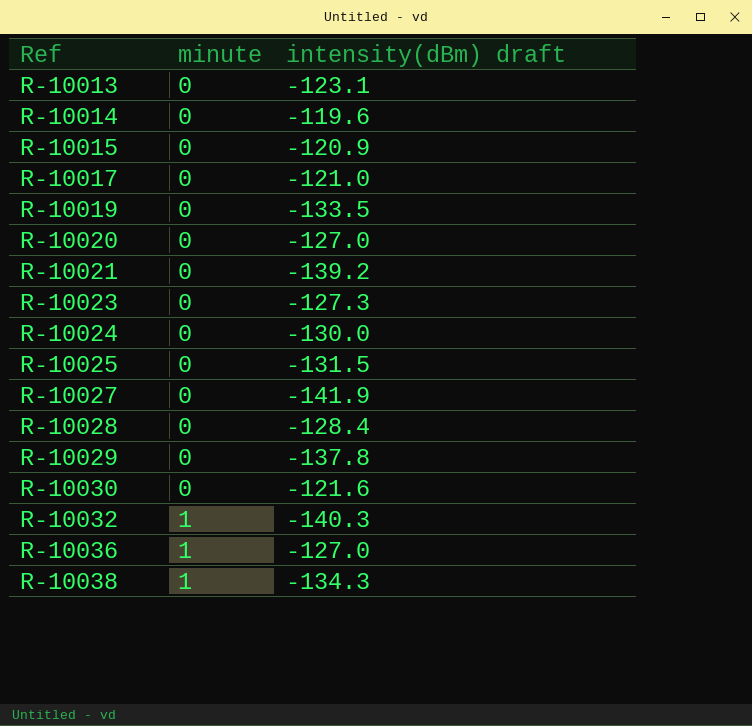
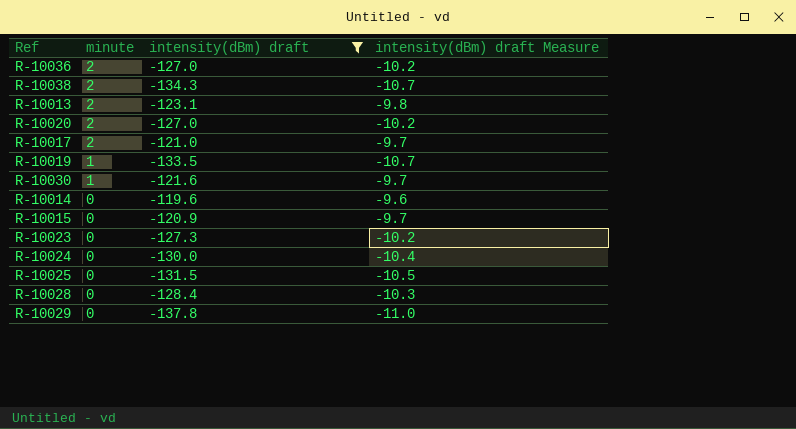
filter: none -> intensity(dBm) draft >= -137.8
row order: Ref ascending -> minute descending
column intensity(dBm) draft Measure | formula: none -> [intensity(dBm) draft] * 0.08
R-10036 | minute: 1 -> 2
R-10038 | minute: 1 -> 2
R-10013 | minute: 0 -> 2
R-10020 | minute: 0 -> 2
R-10017 | minute: 0 -> 2
R-10019 | minute: 0 -> 1
R-10030 | minute: 0 -> 1

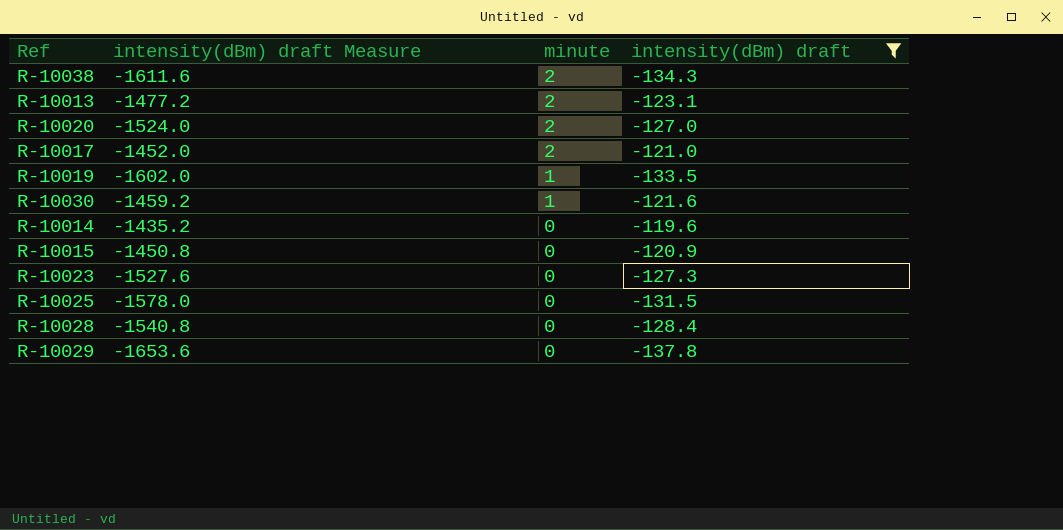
column intensity(dBm) draft Measure | formula: [intensity(dBm) draft] * 0.08 -> [intensity(dBm) draft] * 12
column intensity(dBm) draft Measure | position: 4 -> 2
row R-10036: 2 | -127.0 | -10.2 -> none
row R-10024: 0 | -130.0 | -10.4 -> none

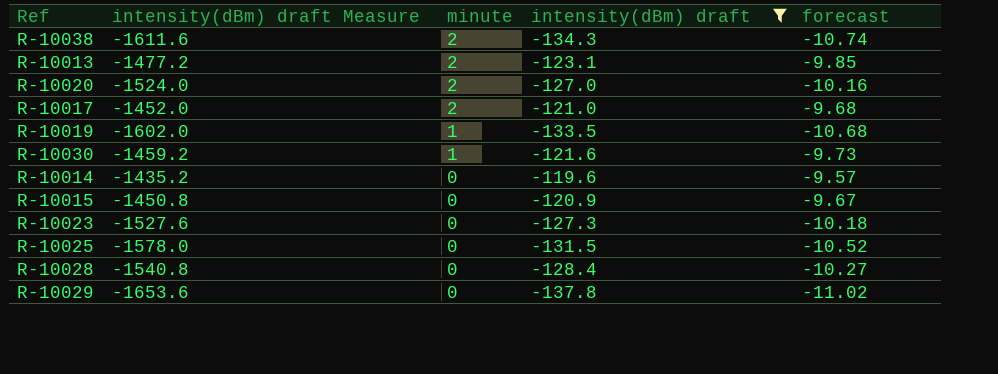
column forecast | formula: none -> [intensity(dBm) draft] * 0.08

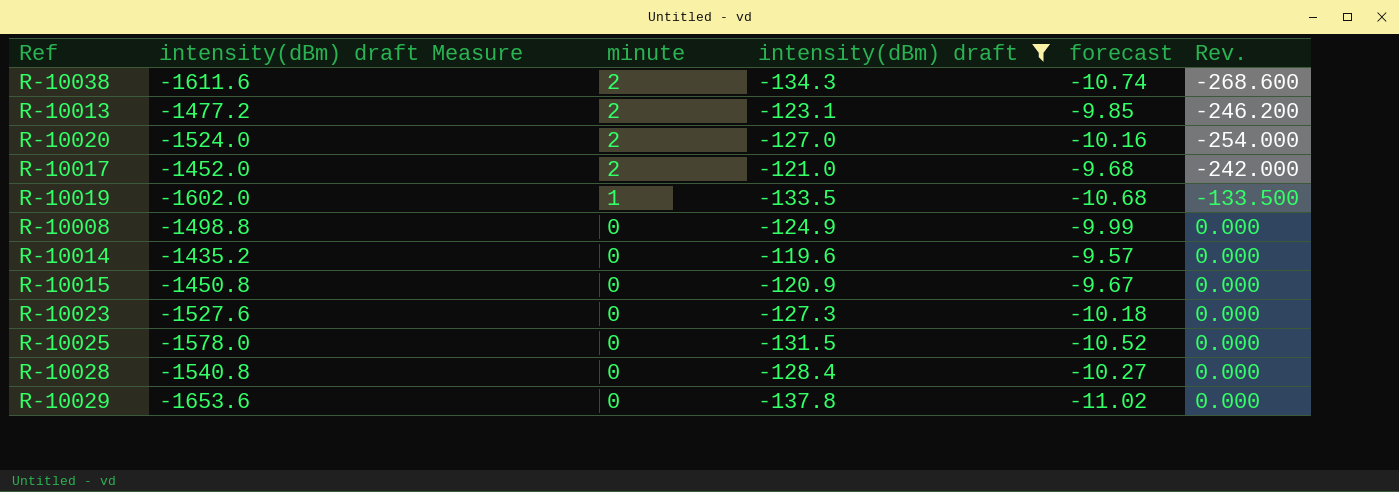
column Rev. | formula: none -> [minute] * [intensity(dBm) draft]
row R-10030: -1459.2 | 1 | -121.6 | -9.73 -> none
row R-10008: none -> -1498.8 | 0 | -124.9 | -9.99 | 0.000

